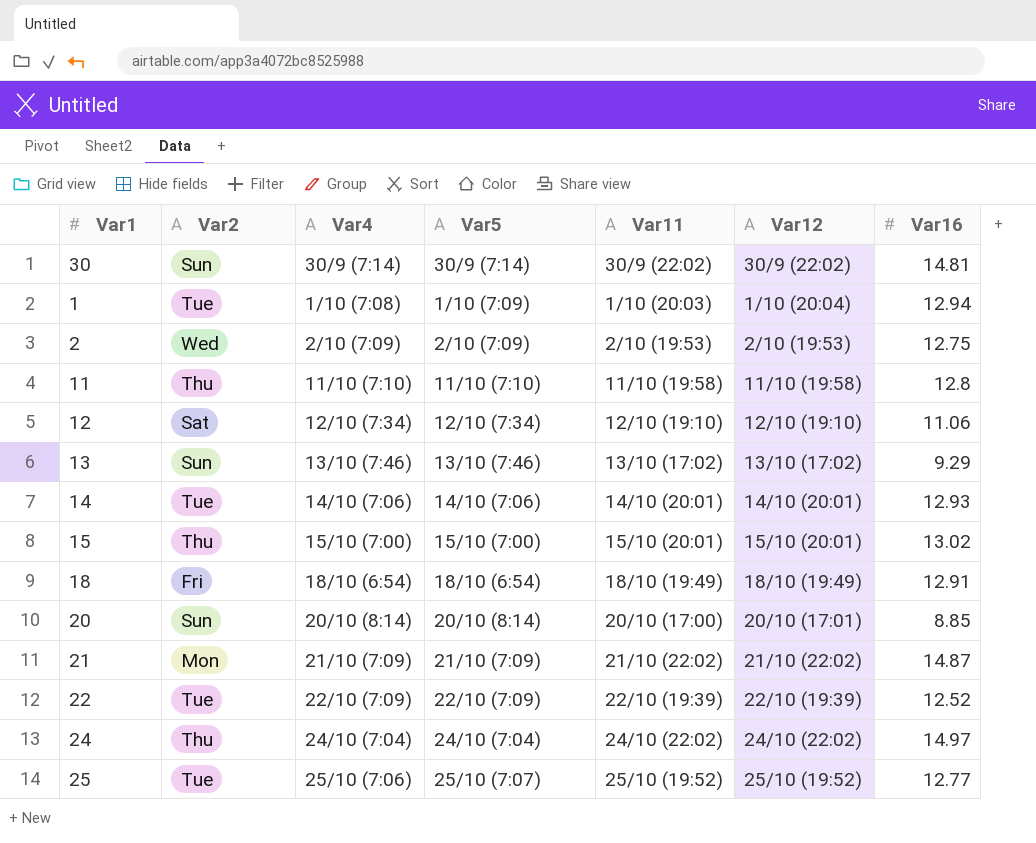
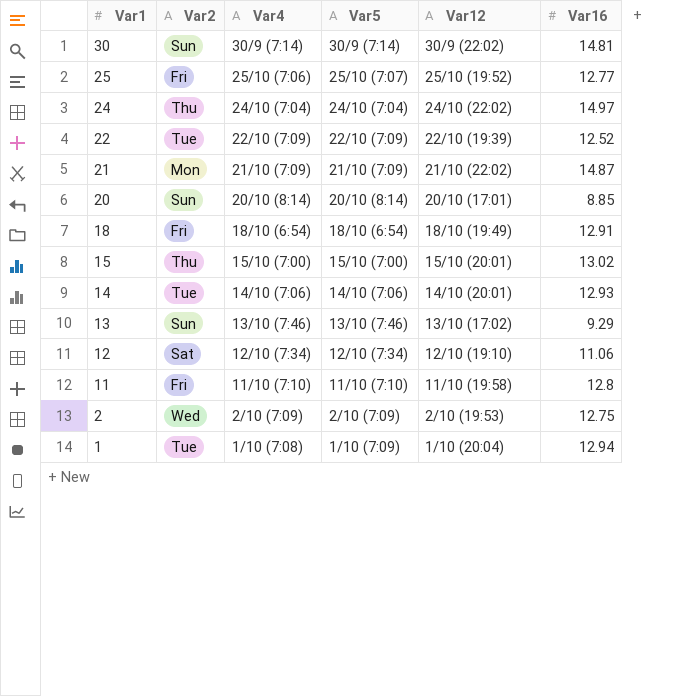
row order: none -> Var1 descending
column Var11 | position: 5 -> none
25 | Var2: Tue -> Fri
11 | Var2: Thu -> Fri

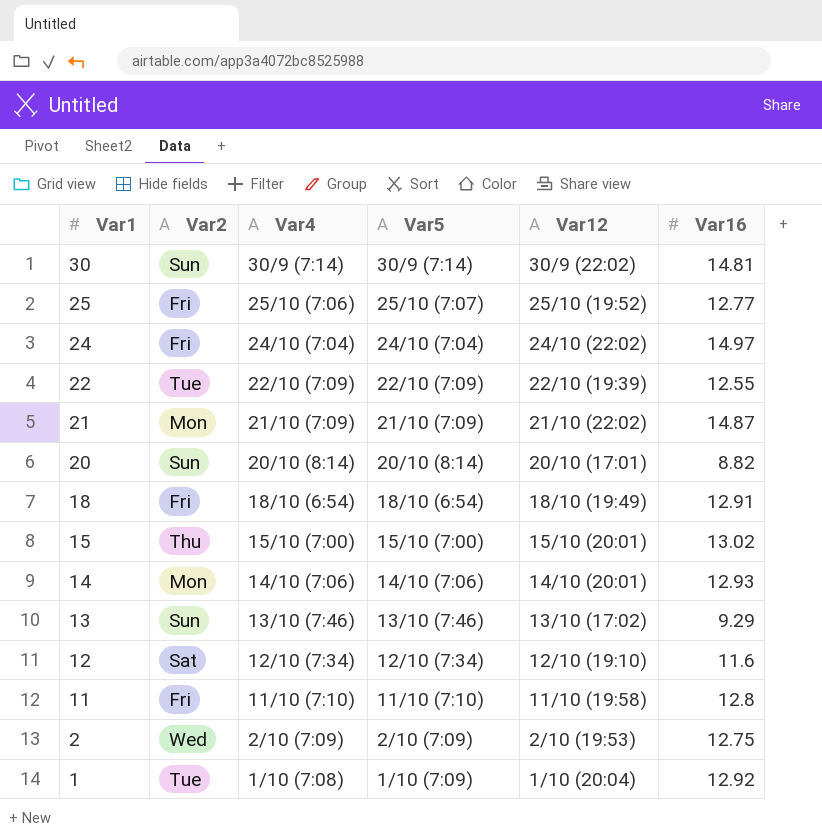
24 | Var2: Thu -> Fri
22 | Var16: 12.52 -> 12.55
20 | Var16: 8.85 -> 8.82
14 | Var2: Tue -> Mon
12 | Var16: 11.06 -> 11.6
1 | Var16: 12.94 -> 12.92

